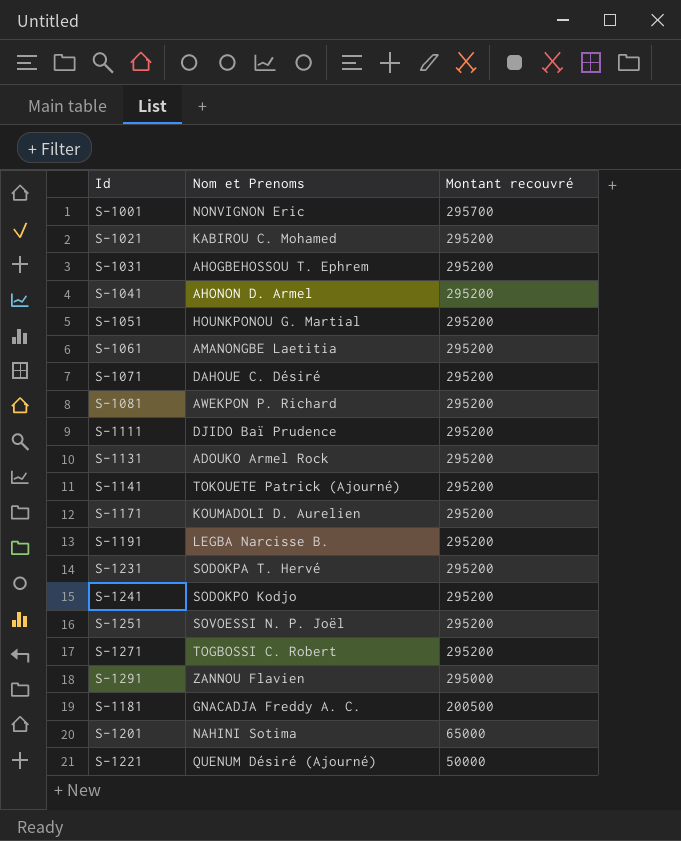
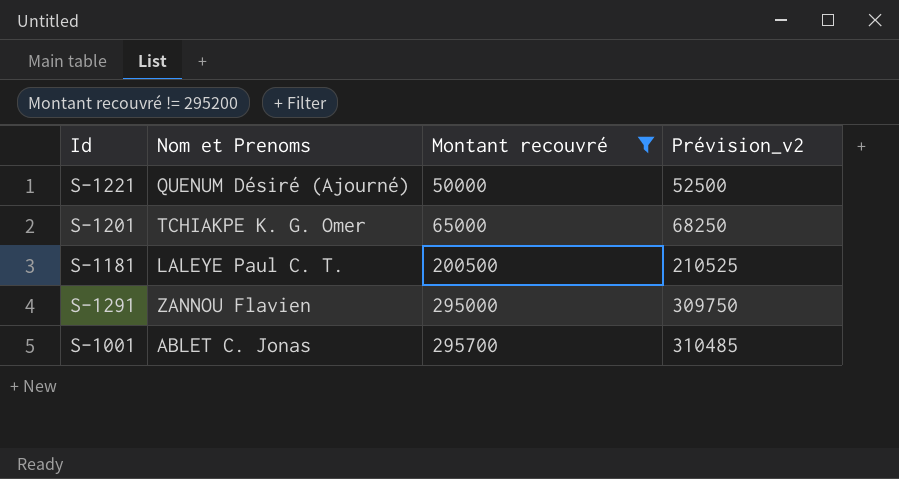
filter: none -> Montant recouvré != 295200
row order: Montant recouvré descending -> Montant recouvré ascending
column Prévision_v2 | formula: none -> [Montant recouvré] * 1,05
S-1201 | Nom et Prenoms: NAHINI Sotima -> TCHIAKPE K. G. Omer
S-1181 | Nom et Prenoms: GNACADJA Freddy A. C. -> LALEYE Paul C. T.
S-1001 | Nom et Prenoms: NONVIGNON Eric -> ABLET C. Jonas

